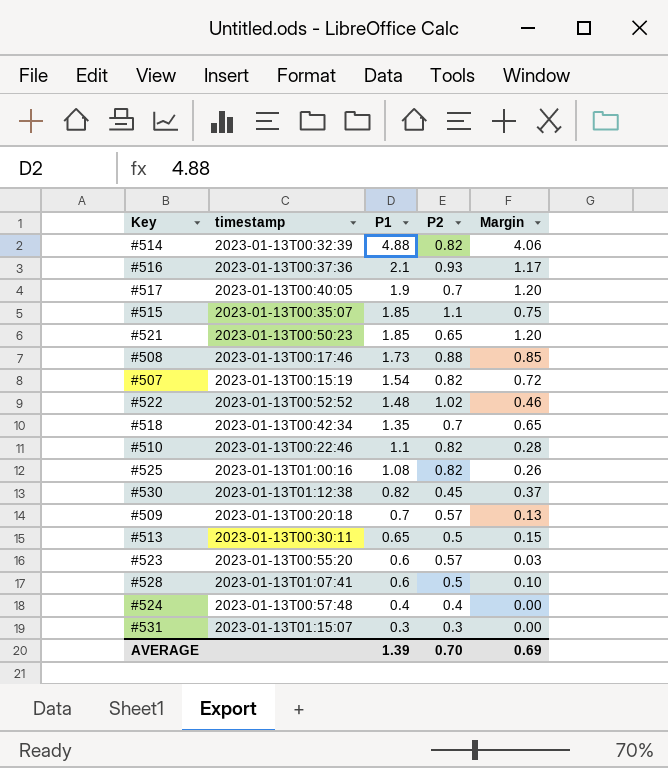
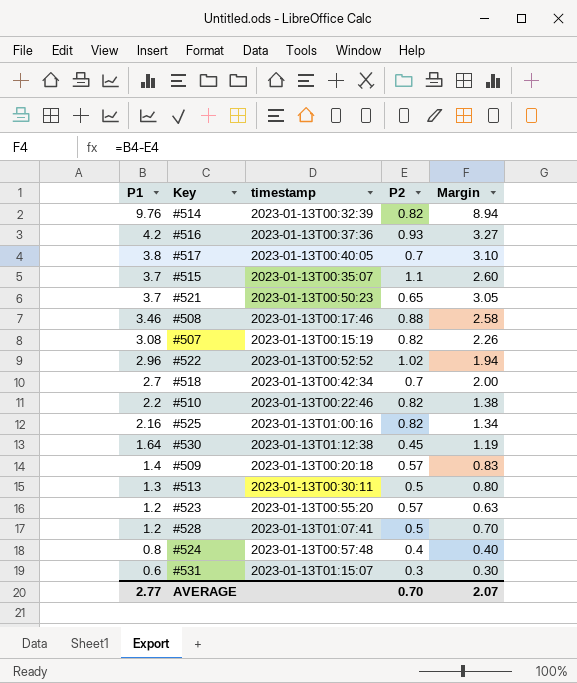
column P1 | position: 3 -> 1
#514 | P1: 4.88 -> 9.76
#514 | Margin: 4.06 -> 8.94
#516 | P1: 2.1 -> 4.2
#516 | Margin: 1.17 -> 3.27
#517 | P1: 1.9 -> 3.8
#517 | Margin: 1.20 -> 3.10
#515 | P1: 1.85 -> 3.7
#515 | Margin: 0.75 -> 2.60
#521 | P1: 1.85 -> 3.7
#521 | Margin: 1.20 -> 3.05
#508 | P1: 1.73 -> 3.46
#508 | Margin: 0.85 -> 2.58
#507 | P1: 1.54 -> 3.08
#507 | Margin: 0.72 -> 2.26
#522 | P1: 1.48 -> 2.96
#522 | Margin: 0.46 -> 1.94
#518 | P1: 1.35 -> 2.7
#518 | Margin: 0.65 -> 2.00
#510 | P1: 1.1 -> 2.2
#510 | Margin: 0.28 -> 1.38
#525 | P1: 1.08 -> 2.16
#525 | Margin: 0.26 -> 1.34
#530 | P1: 0.82 -> 1.64
#530 | Margin: 0.37 -> 1.19
#509 | P1: 0.7 -> 1.4
#509 | Margin: 0.13 -> 0.83
#513 | P1: 0.65 -> 1.3
#513 | Margin: 0.15 -> 0.80
#523 | P1: 0.6 -> 1.2
#523 | Margin: 0.03 -> 0.63
#528 | P1: 0.6 -> 1.2
#528 | Margin: 0.10 -> 0.70
#524 | P1: 0.4 -> 0.8
#524 | Margin: 0.00 -> 0.40
#531 | P1: 0.3 -> 0.6
#531 | Margin: 0.00 -> 0.30
AVERAGE | P1: 1.39 -> 2.77
AVERAGE | Margin: 0.69 -> 2.07

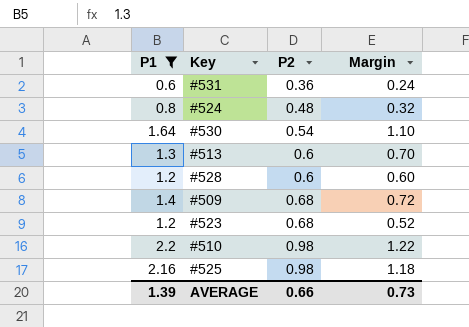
filter: none -> P1 <= 2.2
row order: P1 descending -> P2 ascending
column timestamp | position: 3 -> none
#531 | P2: 0.3 -> 0.36
#531 | Margin: 0.30 -> 0.24
#524 | P2: 0.4 -> 0.48
#524 | Margin: 0.40 -> 0.32
#530 | P2: 0.45 -> 0.54
#530 | Margin: 1.19 -> 1.10
#513 | P2: 0.5 -> 0.6
#513 | Margin: 0.80 -> 0.70
#528 | P2: 0.5 -> 0.6
#528 | Margin: 0.70 -> 0.60
#509 | P2: 0.57 -> 0.68
#509 | Margin: 0.83 -> 0.72
#523 | P2: 0.57 -> 0.68
#523 | Margin: 0.63 -> 0.52
#510 | P2: 0.82 -> 0.98
#510 | Margin: 1.38 -> 1.22
#525 | P2: 0.82 -> 0.98
#525 | Margin: 1.34 -> 1.18
AVERAGE | P1: 2.77 -> 1.39
AVERAGE | P2: 0.70 -> 0.66
AVERAGE | Margin: 2.07 -> 0.73

